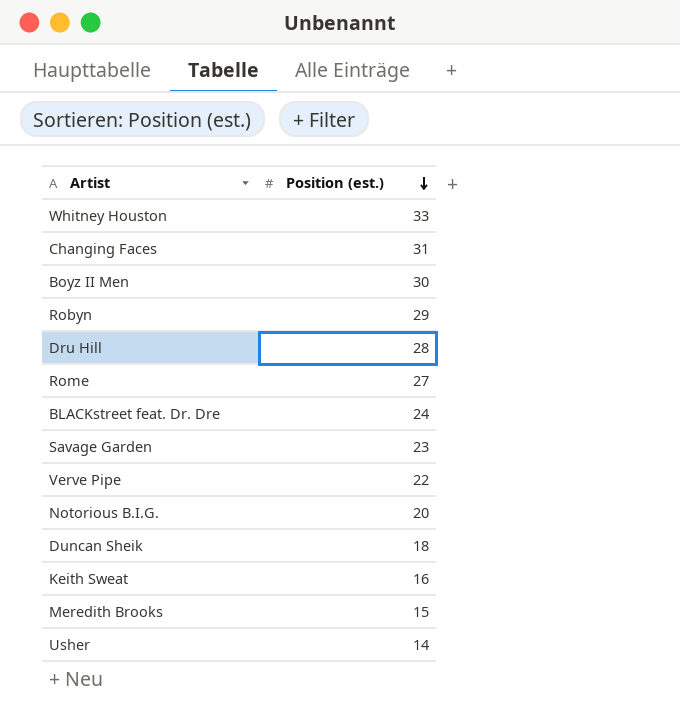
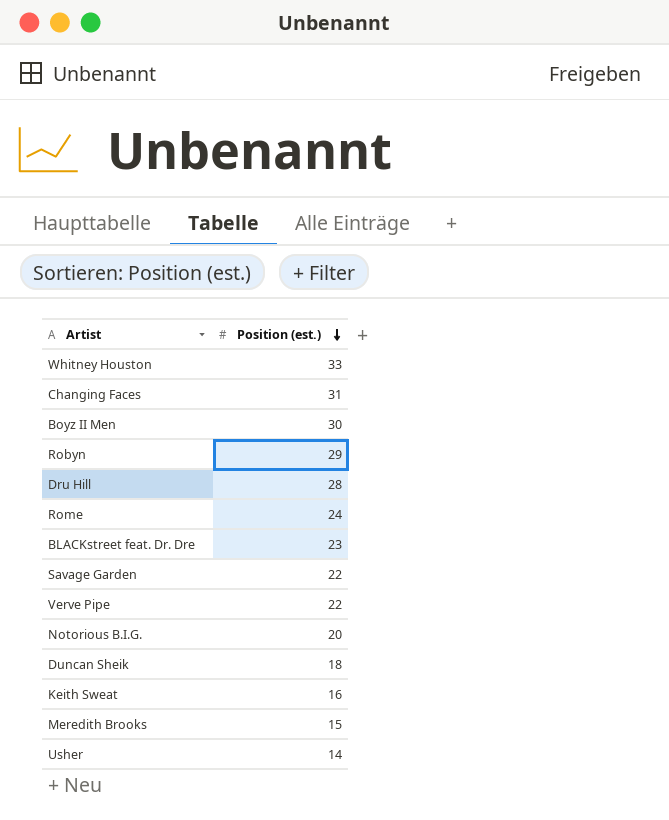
Rome | Position (est.): 27 -> 24
BLACKstreet feat. Dr. Dre | Position (est.): 24 -> 23
Savage Garden | Position (est.): 23 -> 22

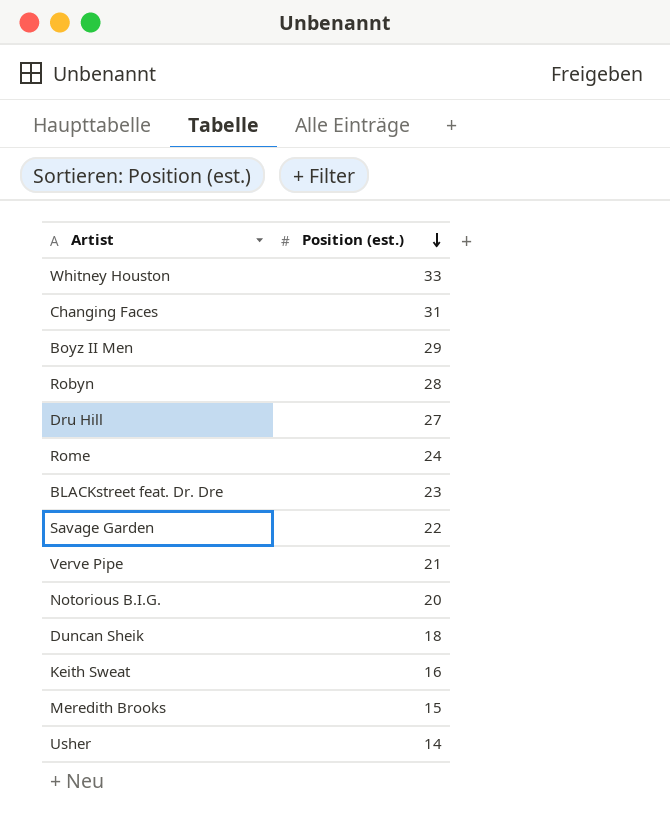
Boyz II Men | Position (est.): 30 -> 29
Robyn | Position (est.): 29 -> 28
Dru Hill | Position (est.): 28 -> 27
Verve Pipe | Position (est.): 22 -> 21

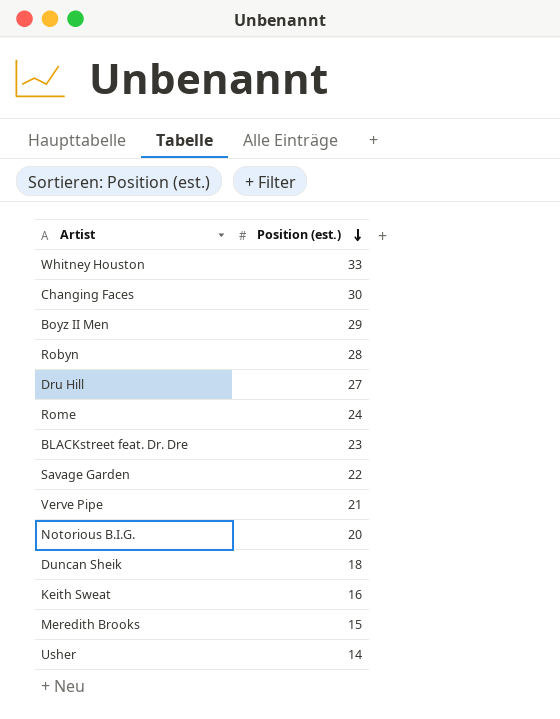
Changing Faces | Position (est.): 31 -> 30

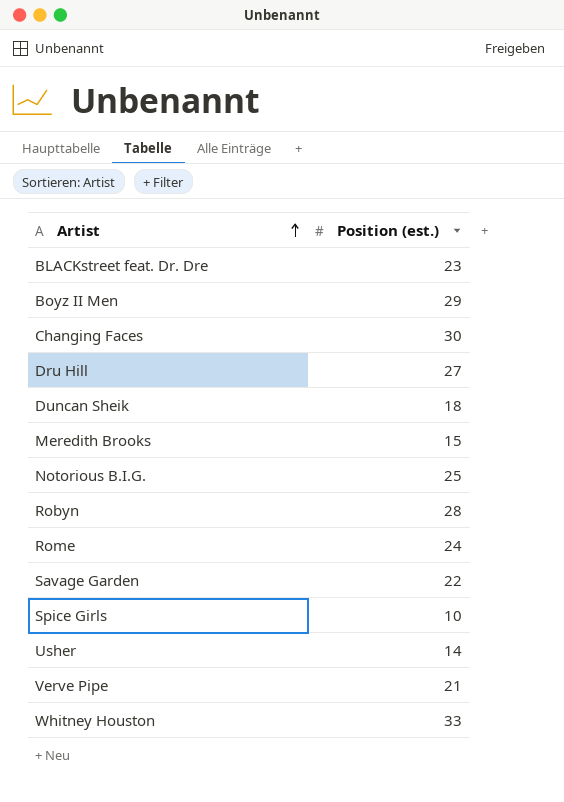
row order: Position (est.) descending -> Artist ascending
row Keith Sweat: 16 -> none
Notorious B.I.G. | Position (est.): 20 -> 25
row Spice Girls: none -> 10

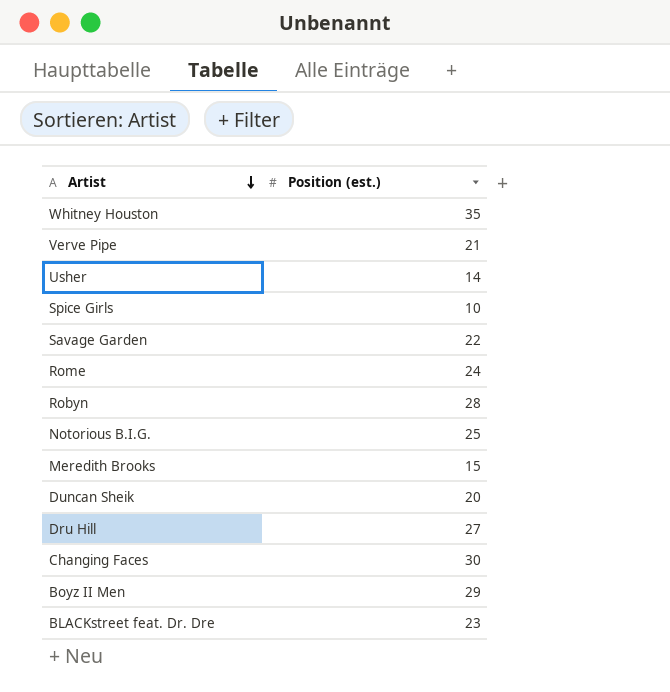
row order: Artist ascending -> Artist descending
Whitney Houston | Position (est.): 33 -> 35
Duncan Sheik | Position (est.): 18 -> 20

